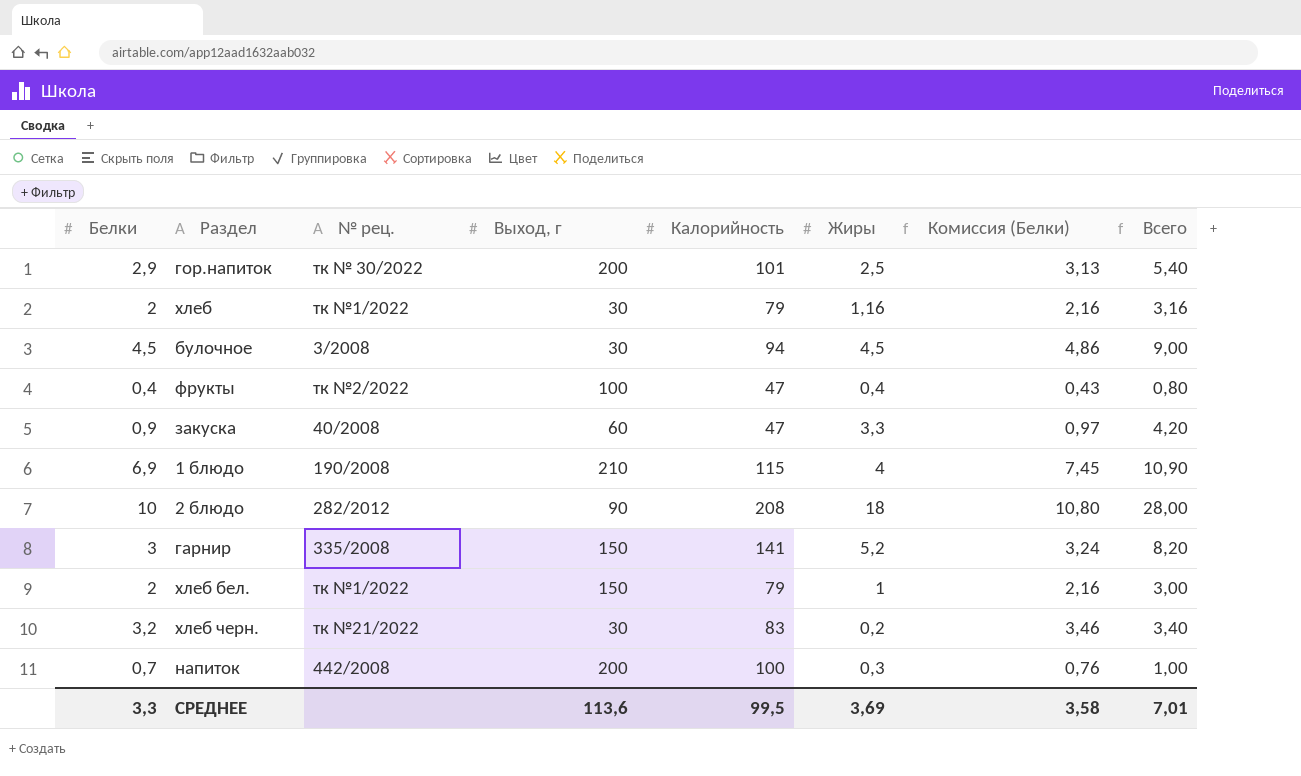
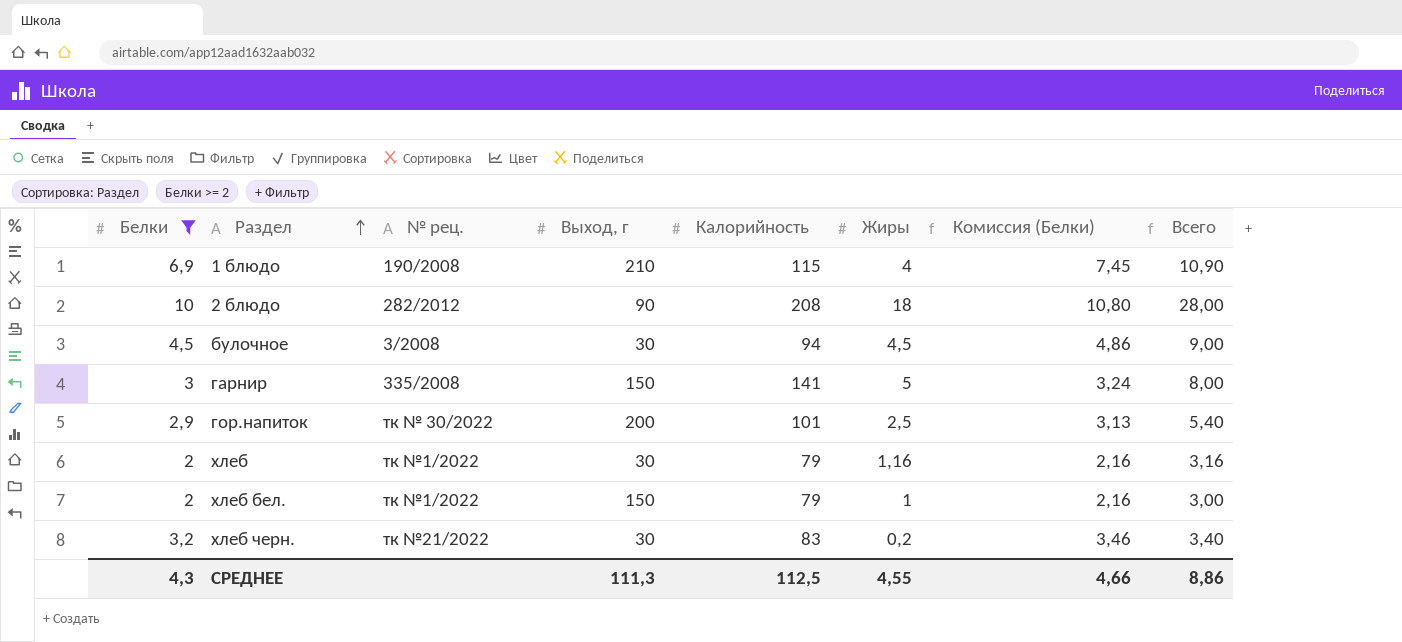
filter: none -> Белки >= 2
row order: none -> Раздел ascending
гарнир | Жиры: 5,2 -> 5
гарнир | Всего: 8,20 -> 8,00
СРЕДНЕЕ | Белки: 3,3 -> 4,3
СРЕДНЕЕ | Выход, г: 113,6 -> 111,3
СРЕДНЕЕ | Калорийность: 99,5 -> 112,5
СРЕДНЕЕ | Жиры: 3,69 -> 4,55
СРЕДНЕЕ | Комиссия (Белки): 3,58 -> 4,66
СРЕДНЕЕ | Всего: 7,01 -> 8,86

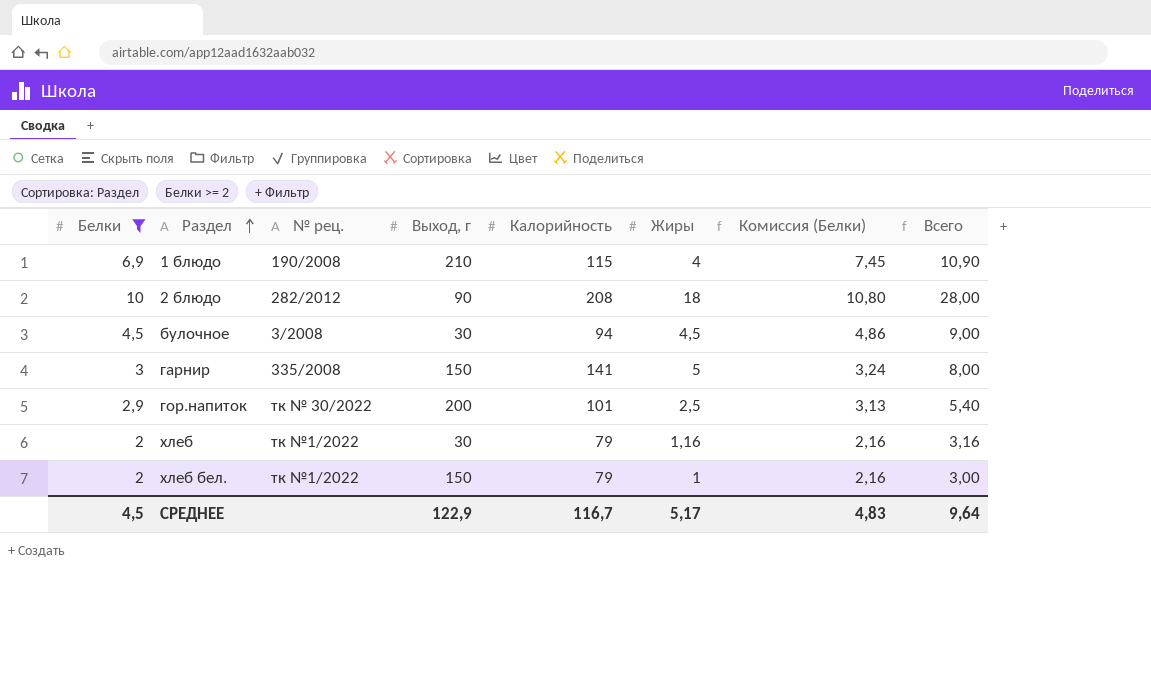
row хлеб черн.: 3,2 | тк №21/2022 | 30 | 83 | 0,2 | 3,46 | 3,40 -> none
СРЕДНЕЕ | Белки: 4,3 -> 4,5
СРЕДНЕЕ | Выход, г: 111,3 -> 122,9
СРЕДНЕЕ | Калорийность: 112,5 -> 116,7
СРЕДНЕЕ | Жиры: 4,55 -> 5,17
СРЕДНЕЕ | Комиссия (Белки): 4,66 -> 4,83
СРЕДНЕЕ | Всего: 8,86 -> 9,64

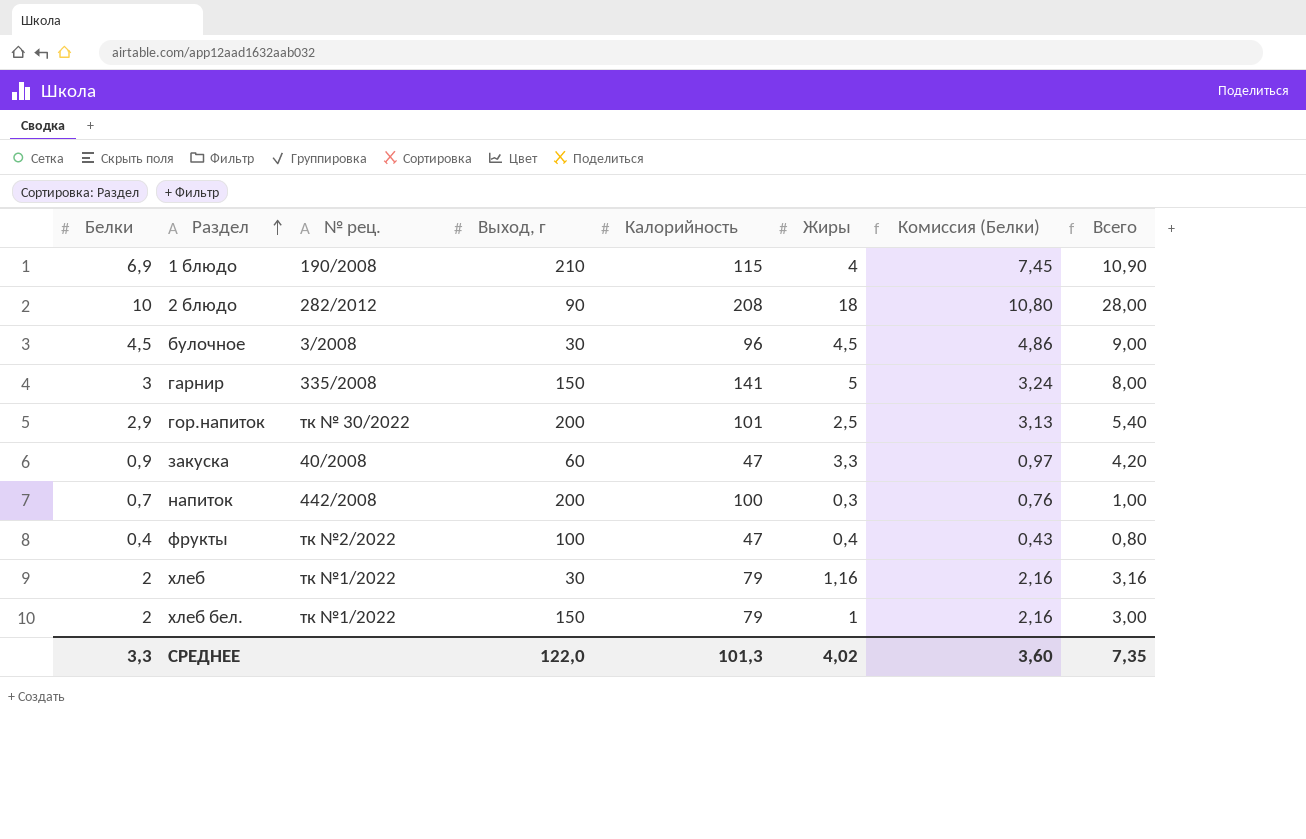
filter: Белки >= 2 -> none
булочное | Калорийность: 94 -> 96
СРЕДНЕЕ | Белки: 4,5 -> 3,3
СРЕДНЕЕ | Выход, г: 122,9 -> 122,0
СРЕДНЕЕ | Калорийность: 116,7 -> 101,3
СРЕДНЕЕ | Жиры: 5,17 -> 4,02
СРЕДНЕЕ | Комиссия (Белки): 4,83 -> 3,60
СРЕДНЕЕ | Всего: 9,64 -> 7,35

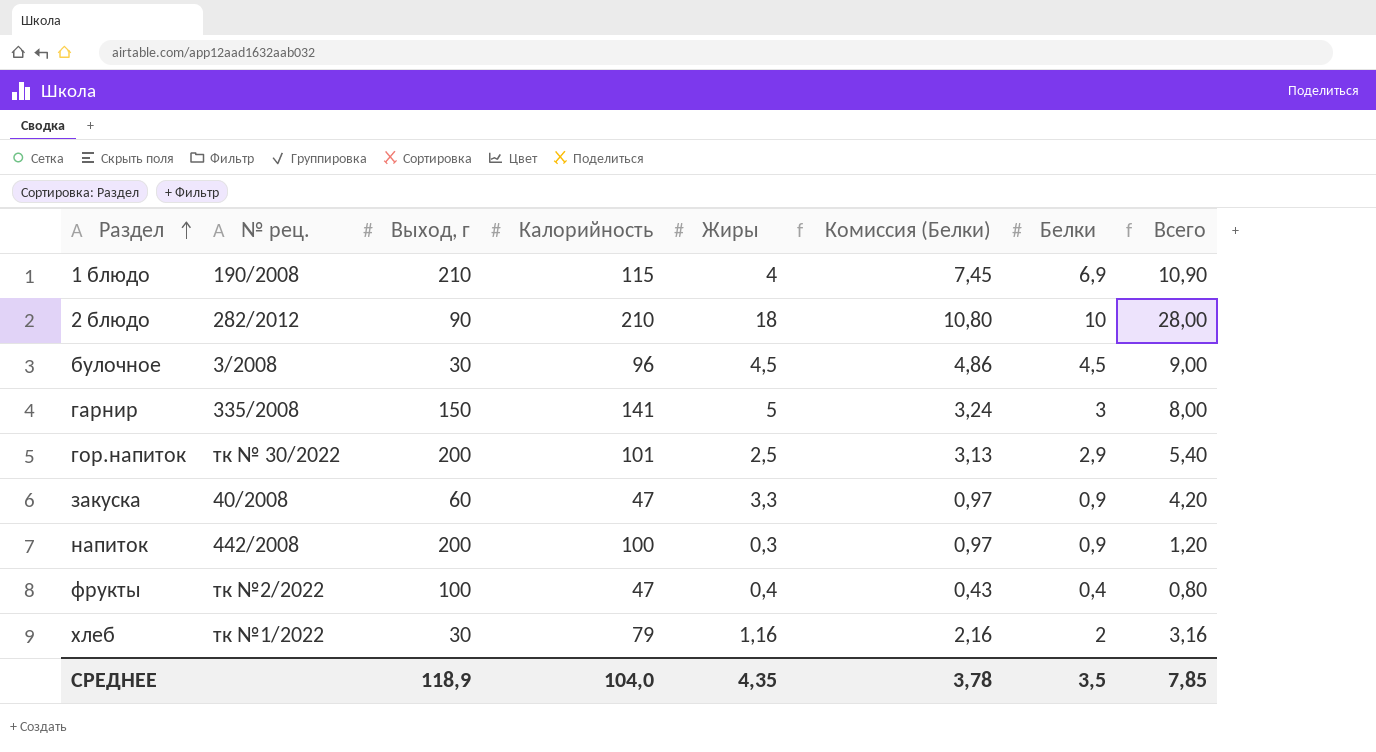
column Белки | position: 1 -> 7
row хлеб бел.: 2 | тк №1/2022 | 150 | 79 | 1 | 2,16 | 3,00 -> none
2 блюдо | Калорийность: 208 -> 210
напиток | Комиссия (Белки): 0,76 -> 0,97
напиток | Белки: 0,7 -> 0,9
напиток | Всего: 1,00 -> 1,20
СРЕДНЕЕ | Выход, г: 122,0 -> 118,9
СРЕДНЕЕ | Калорийность: 101,3 -> 104,0
СРЕДНЕЕ | Жиры: 4,02 -> 4,35
СРЕДНЕЕ | Комиссия (Белки): 3,60 -> 3,78
СРЕДНЕЕ | Белки: 3,3 -> 3,5
СРЕДНЕЕ | Всего: 7,35 -> 7,85

